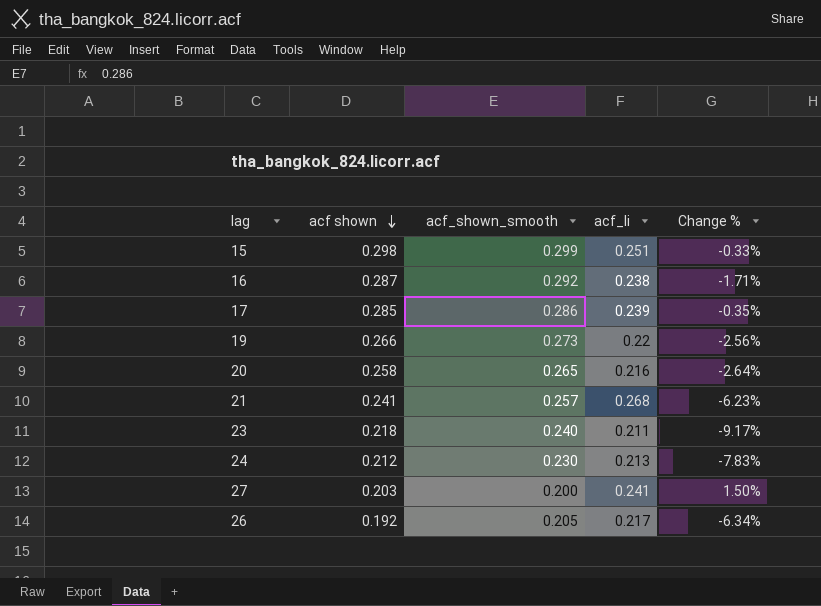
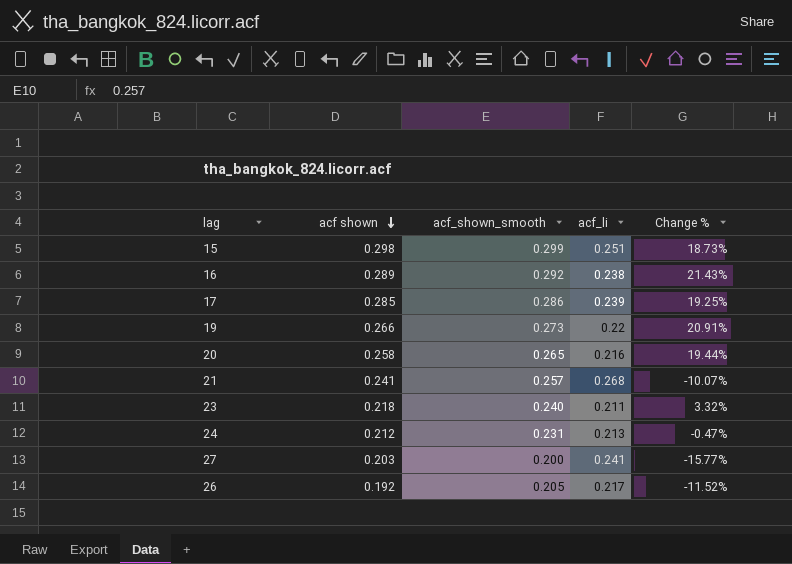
column Change % | formula: ([acf shown] - [acf_shown_smooth]) / [acf_shown_smooth] -> ([acf shown] - [acf_li]) / [acf_li]
16 | acf shown: 0.287 -> 0.289
24 | acf_shown_smooth: 0.230 -> 0.231

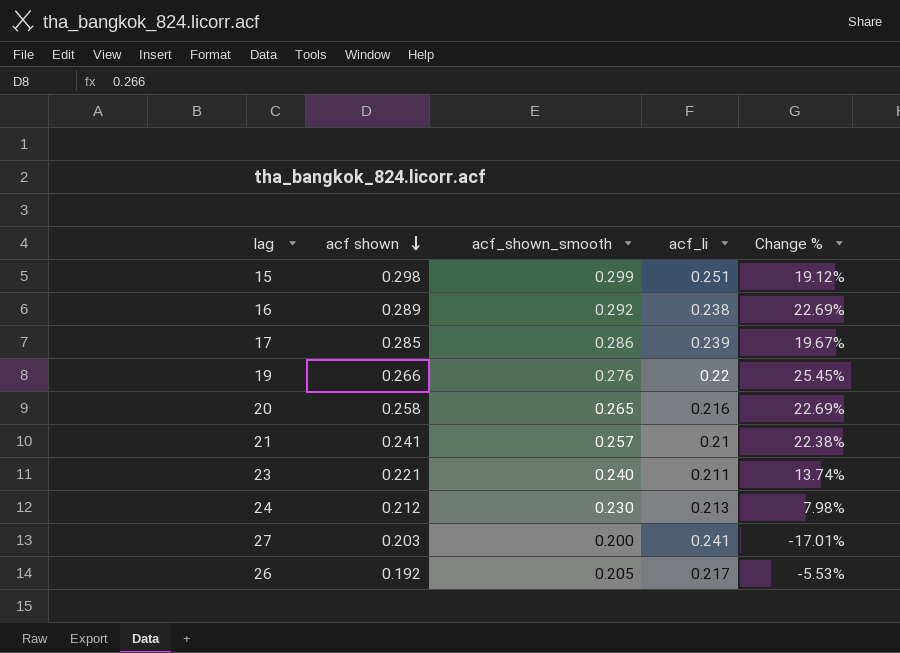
column Change % | formula: ([acf shown] - [acf_li]) / [acf_li] -> ([acf_shown_smooth] - [acf_li]) / [acf_li]
19 | acf_shown_smooth: 0.273 -> 0.276
21 | acf_li: 0.268 -> 0.21
23 | acf shown: 0.218 -> 0.221
24 | acf_shown_smooth: 0.231 -> 0.230

